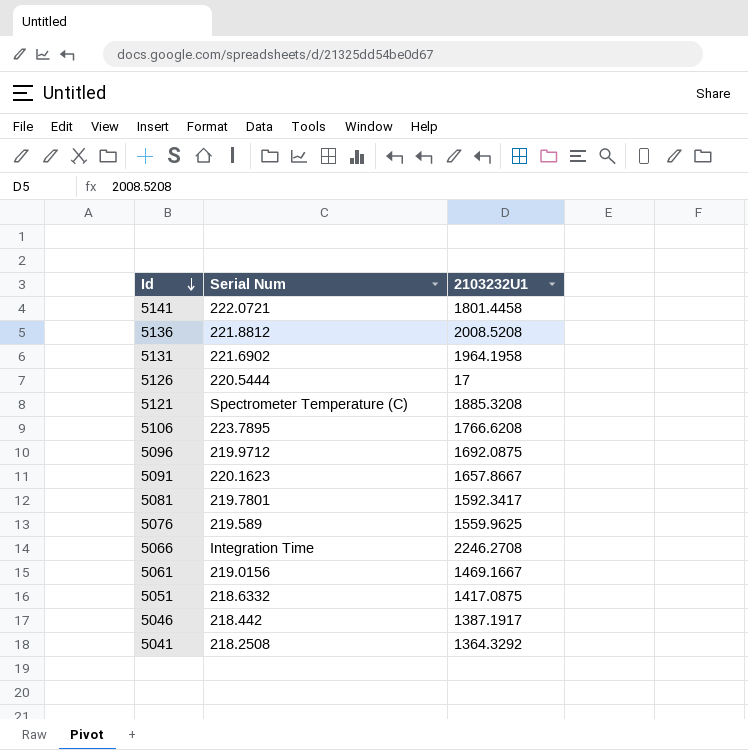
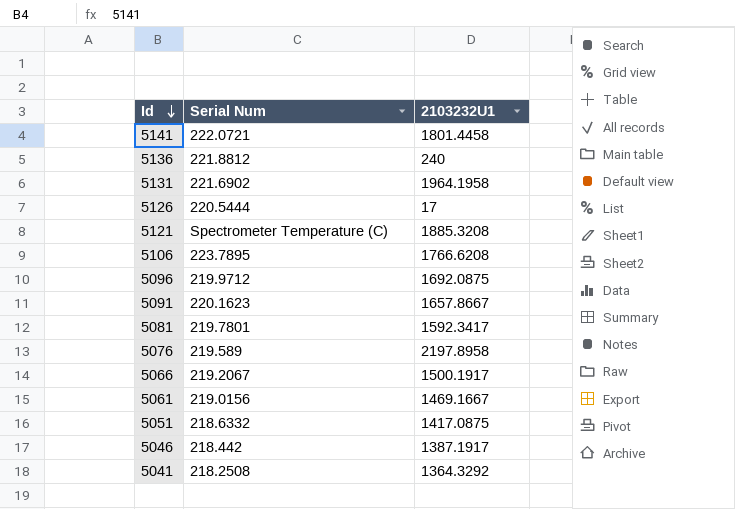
5136 | 2103232U1: 2008.5208 -> 240
5076 | 2103232U1: 1559.9625 -> 2197.8958
5066 | Serial Num: Integration Time -> 219.2067
5066 | 2103232U1: 2246.2708 -> 1500.1917

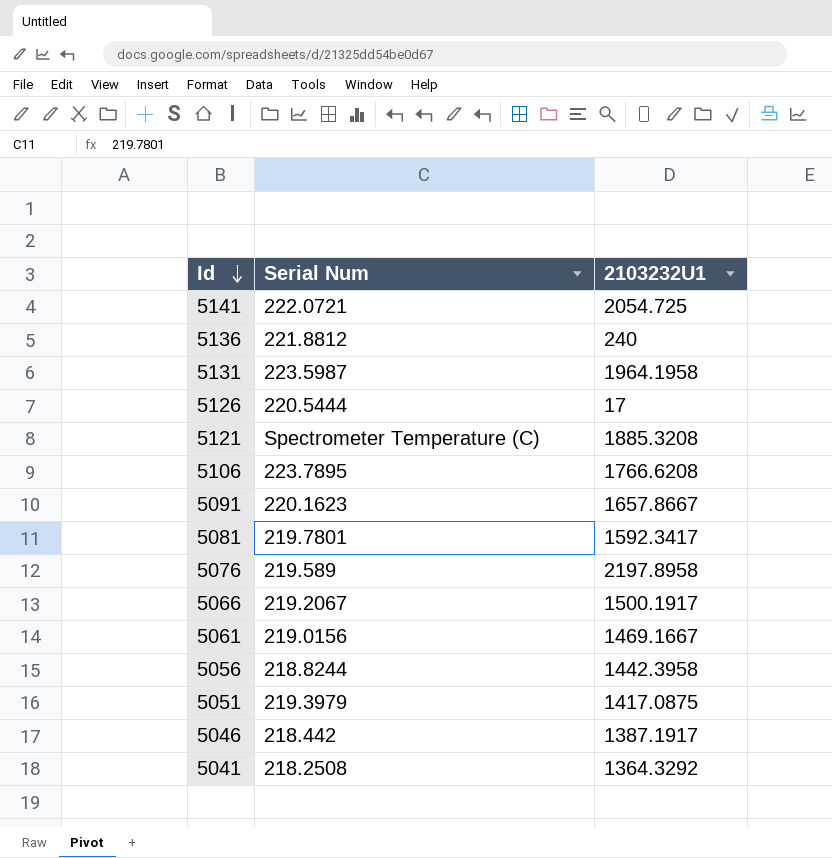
row 5096: 219.9712 | 1692.0875 -> none
5141 | 2103232U1: 1801.4458 -> 2054.725
5131 | Serial Num: 221.6902 -> 223.5987
row 5056: none -> 218.8244 | 1442.3958
5051 | Serial Num: 218.6332 -> 219.3979

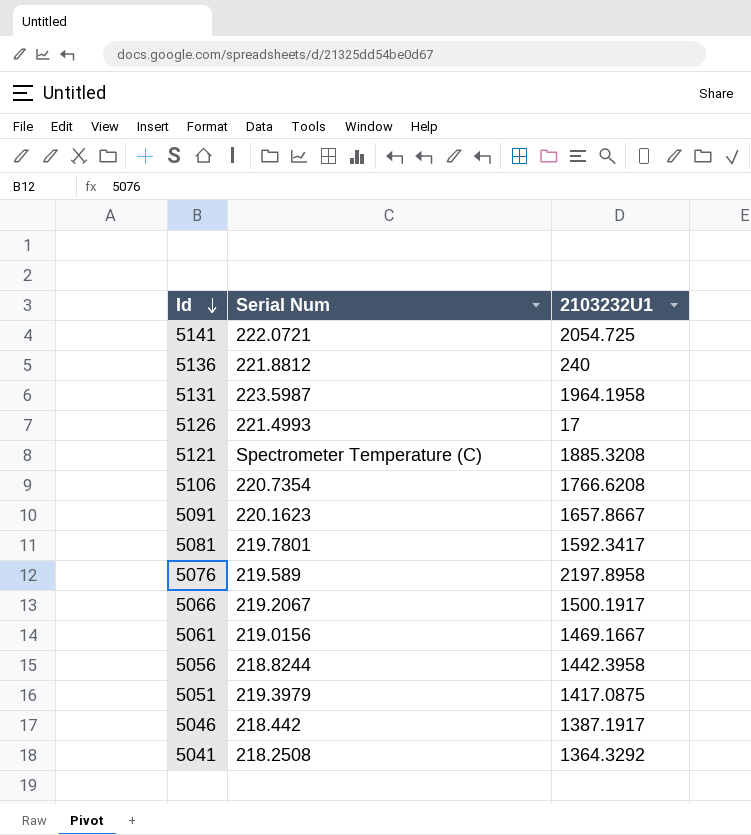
5126 | Serial Num: 220.5444 -> 221.4993
5106 | Serial Num: 223.7895 -> 220.7354

